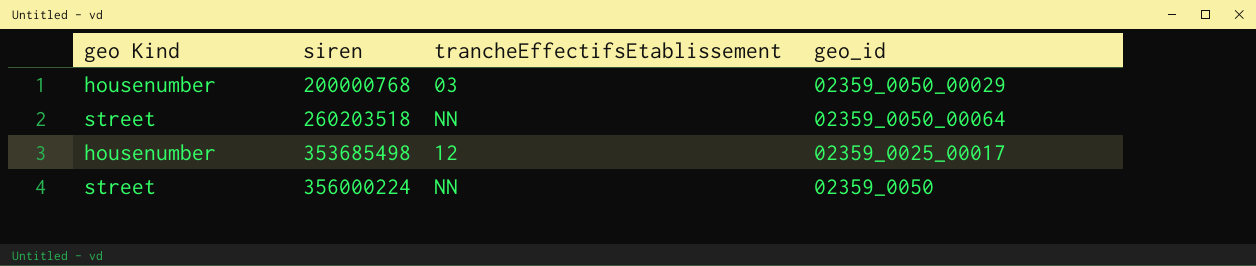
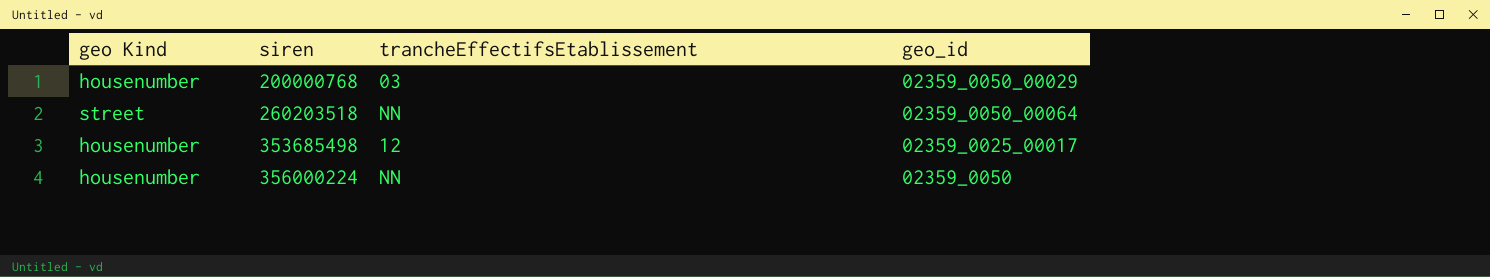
356000224 | geo Kind: street -> housenumber

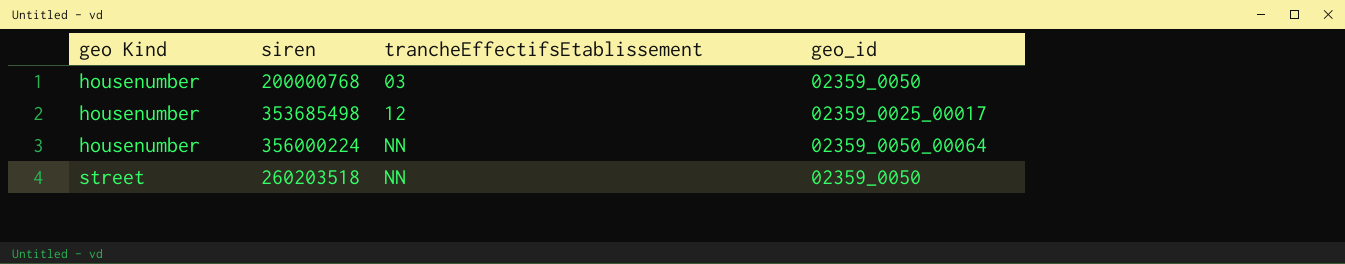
row order: siren ascending -> geo Kind ascending
200000768 | geo_id: 02359_0050_00029 -> 02359_0050
356000224 | geo_id: 02359_0050 -> 02359_0050_00064
260203518 | geo_id: 02359_0050_00064 -> 02359_0050

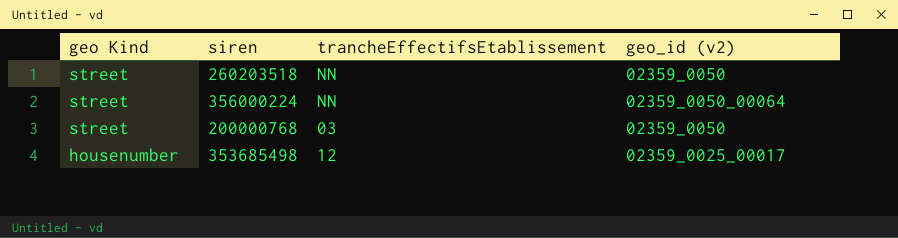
row order: geo Kind ascending -> geo Kind descending
column name: geo_id -> geo_id (v2)
356000224 | geo Kind: housenumber -> street
200000768 | geo Kind: housenumber -> street

